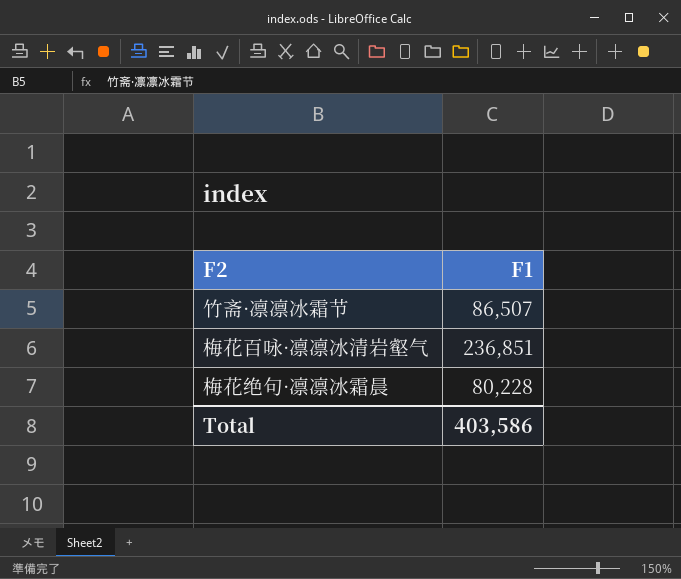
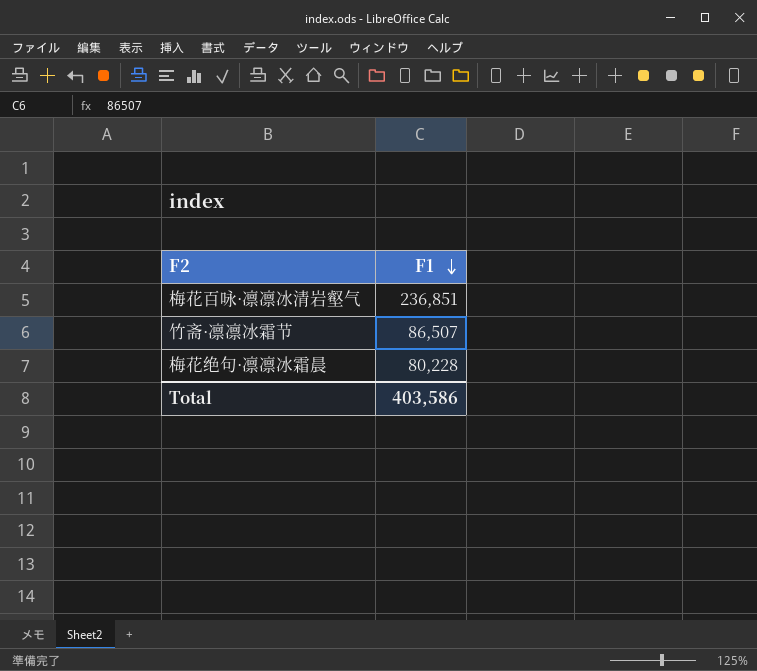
row order: none -> F1 descending

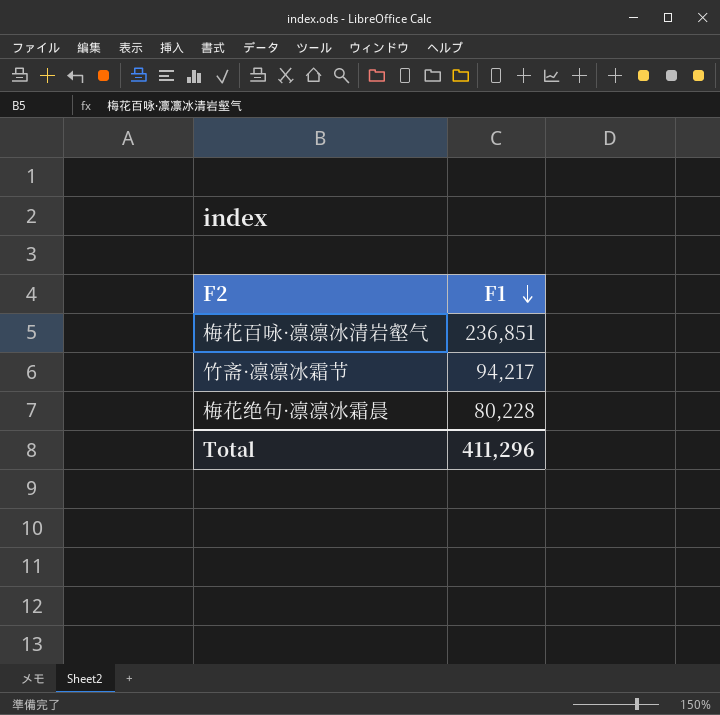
竹斋·凛凛冰霜节 | F1: 86,507 -> 94,217
Total | F1: 403,586 -> 411,296

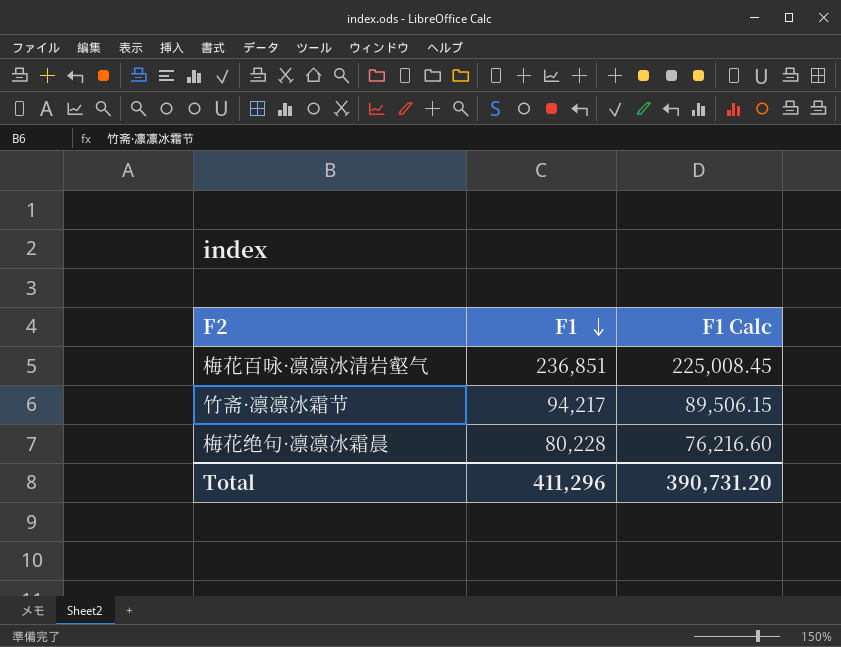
column F1 Calc | formula: none -> [F1] * 0.95

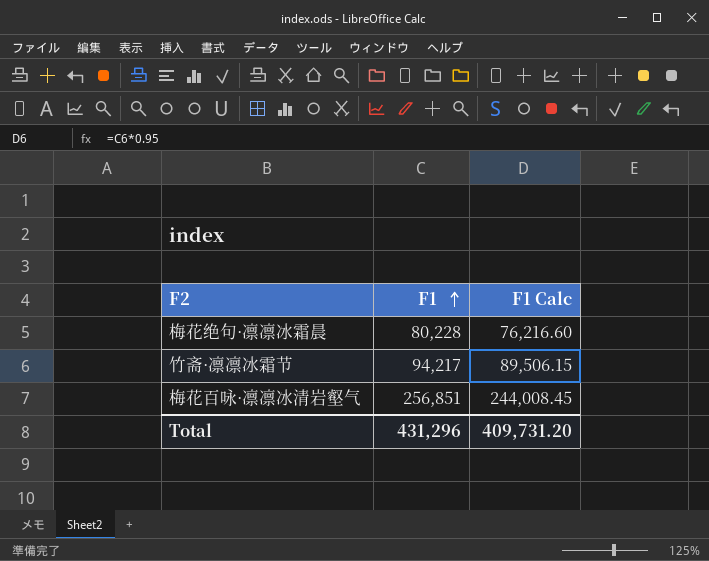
row order: F1 descending -> F1 ascending
梅花百咏·凛凛冰清岩壑气 | F1: 236,851 -> 256,851
梅花百咏·凛凛冰清岩壑气 | F1 Calc: 225,008.45 -> 244,008.45
Total | F1: 411,296 -> 431,296
Total | F1 Calc: 390,731.20 -> 409,731.20

